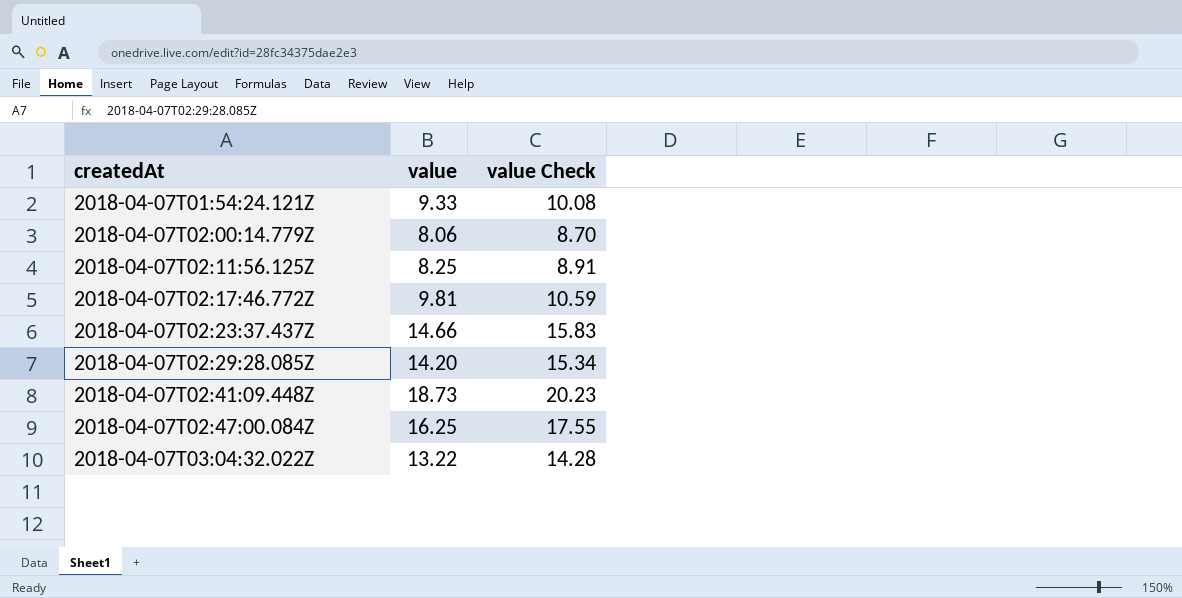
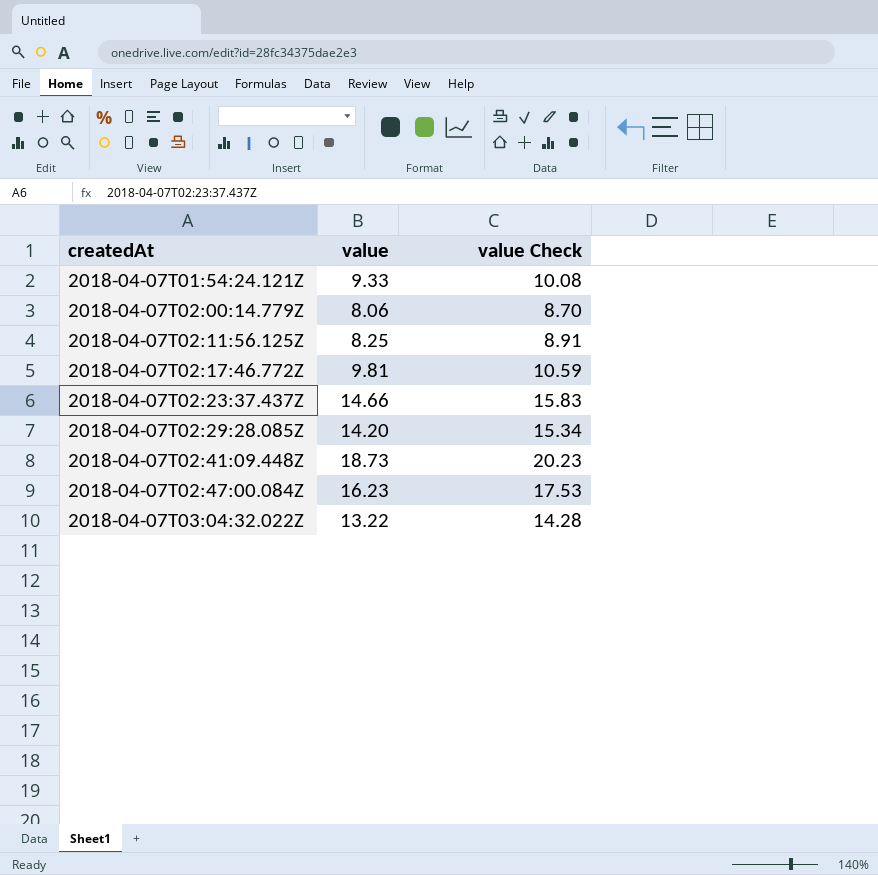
2018-04-07T02:47:00.084Z | value: 16.25 -> 16.23
2018-04-07T02:47:00.084Z | value Check: 17.55 -> 17.53

